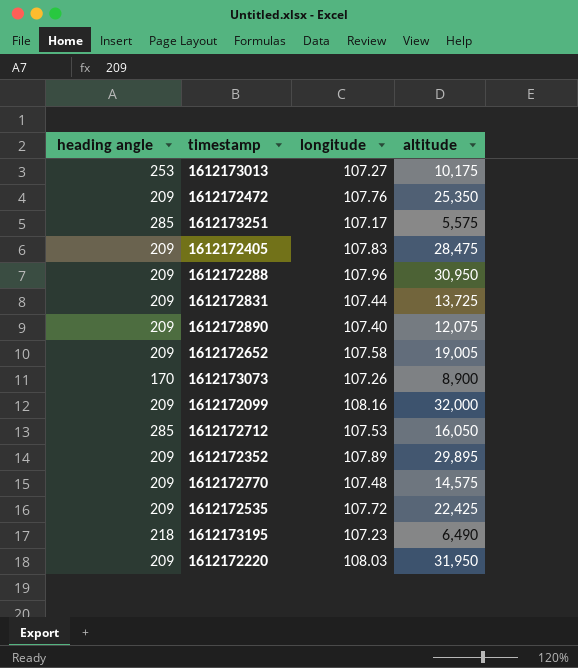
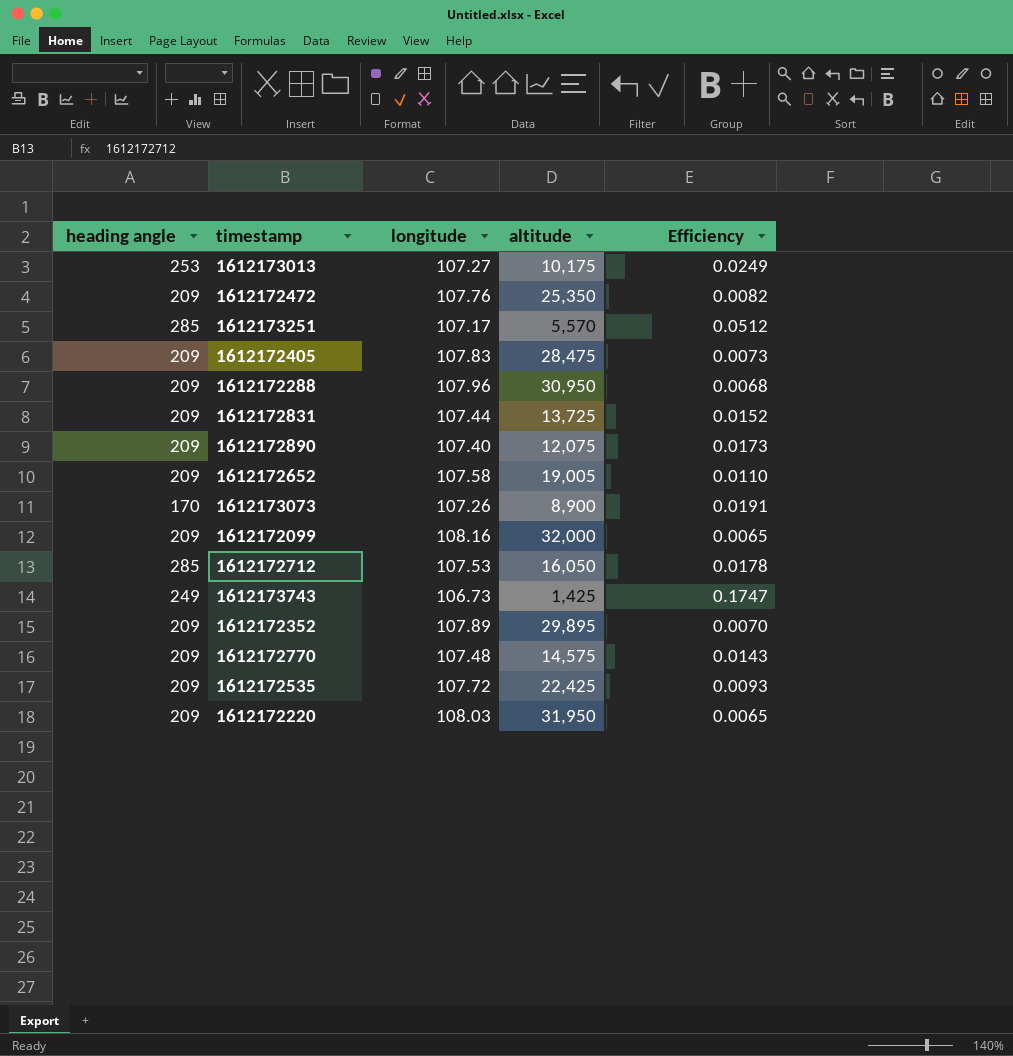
column Efficiency | formula: none -> [heading angle] / [altitude]
row 1612173195: 218 | 107.23 | 6,490 -> none
1612173251 | altitude: 5,575 -> 5,570
row 1612173743: none -> 249 | 106.73 | 1,425 | 0.1747

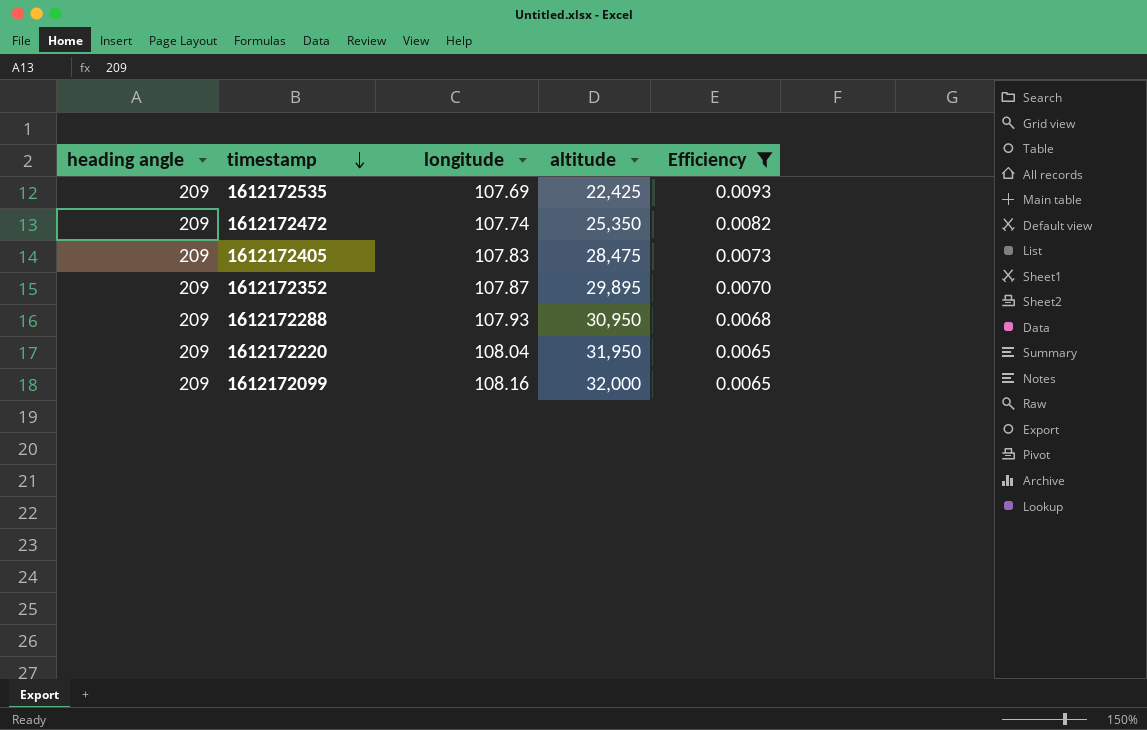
filter: none -> Efficiency <= 0.0093
row order: none -> timestamp descending
1612172535 | longitude: 107.72 -> 107.69
1612172472 | longitude: 107.76 -> 107.74
1612172352 | longitude: 107.89 -> 107.87
1612172288 | longitude: 107.96 -> 107.93
1612172220 | longitude: 108.03 -> 108.04

